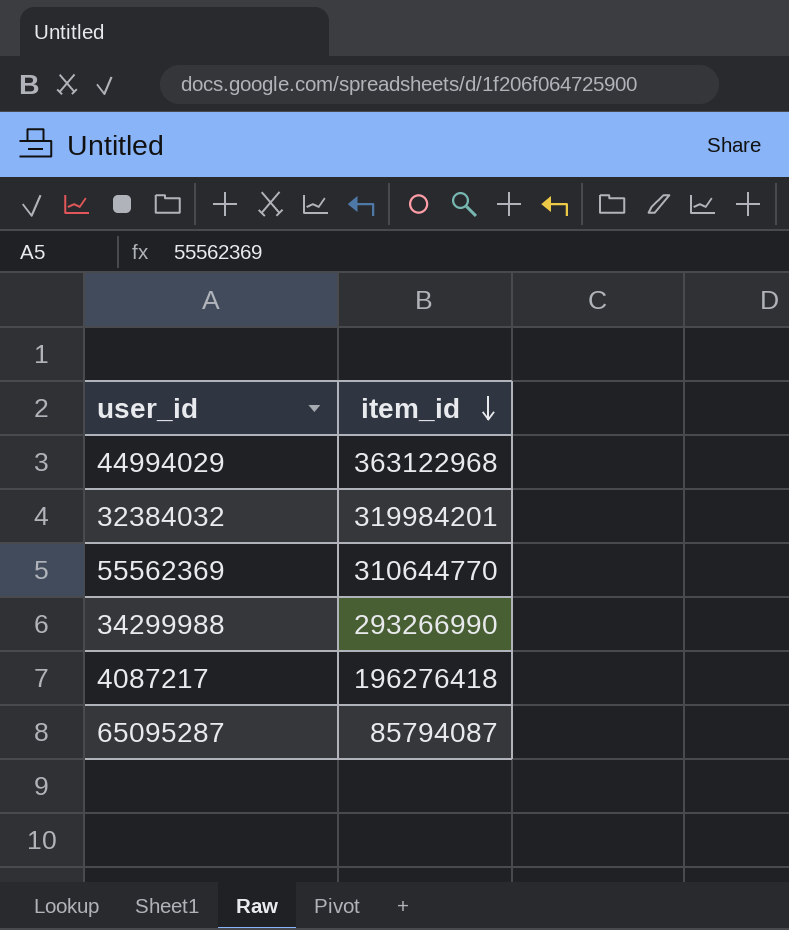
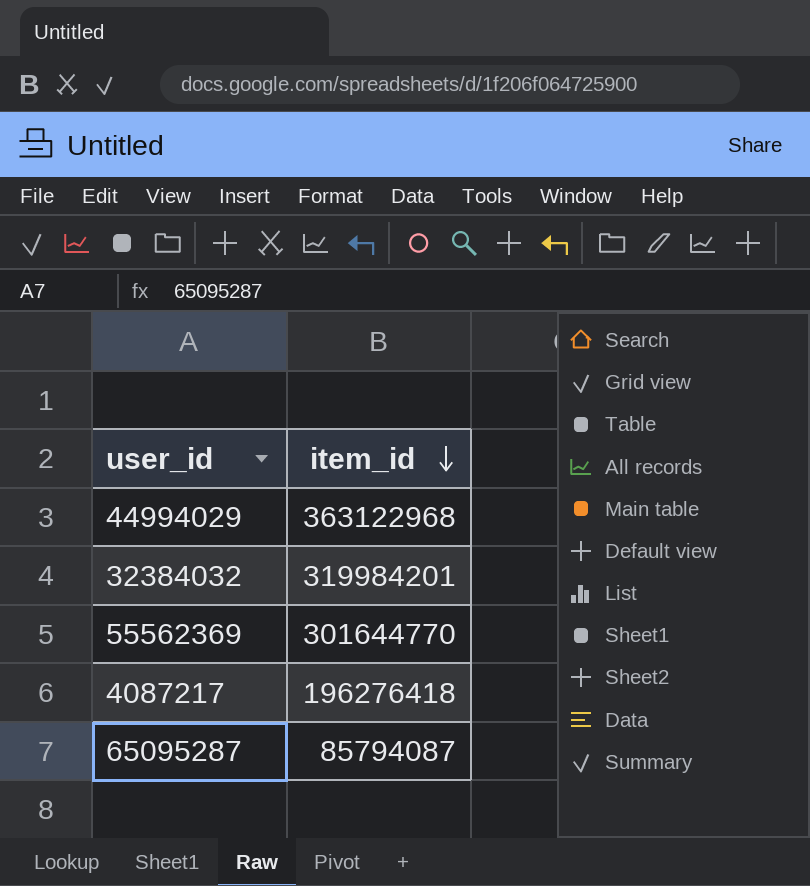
row 34299988: 293266990 -> none
55562369 | item_id: 310644770 -> 301644770

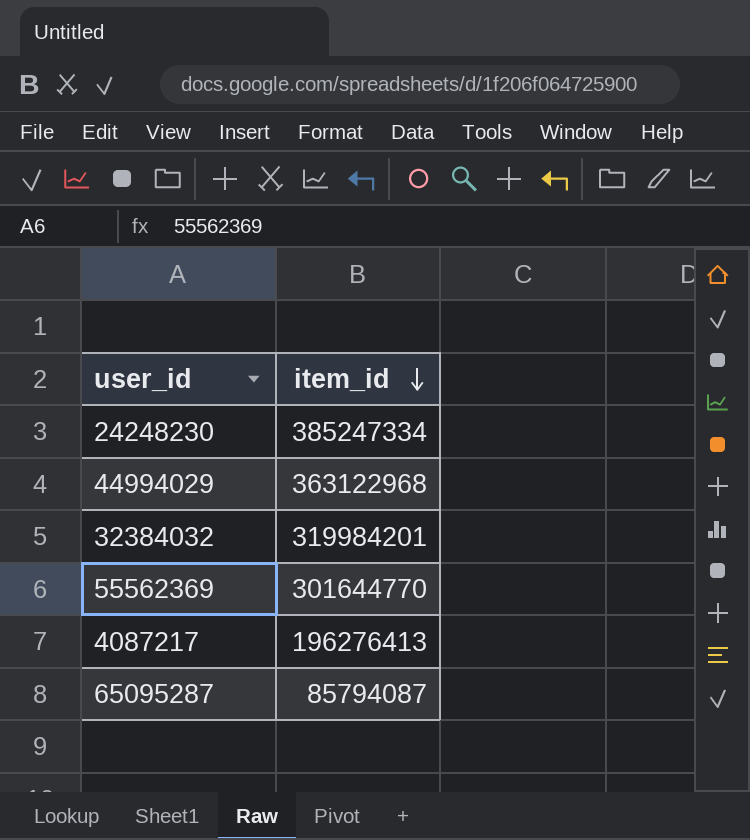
row 24248230: none -> 385247334
4087217 | item_id: 196276418 -> 196276413

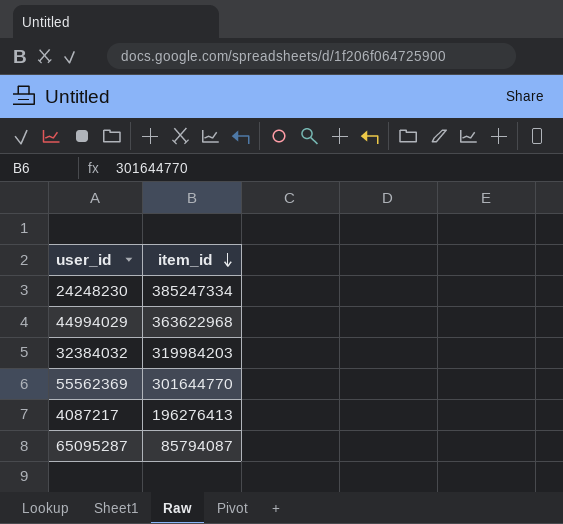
44994029 | item_id: 363122968 -> 363622968
32384032 | item_id: 319984201 -> 319984203

